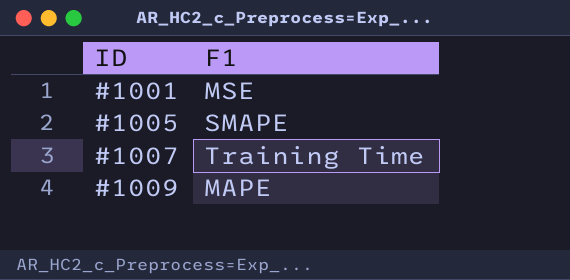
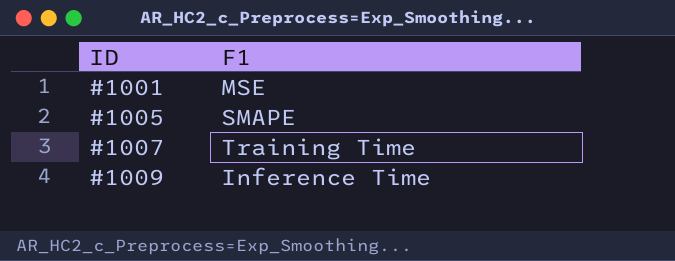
#1009 | F1: MAPE -> Inference Time

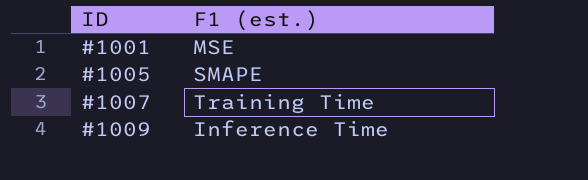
column name: F1 -> F1 (est.)

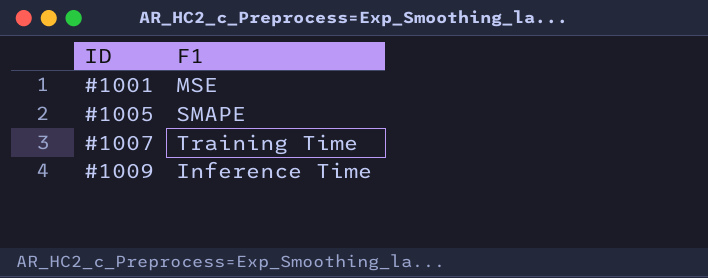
column name: F1 (est.) -> F1

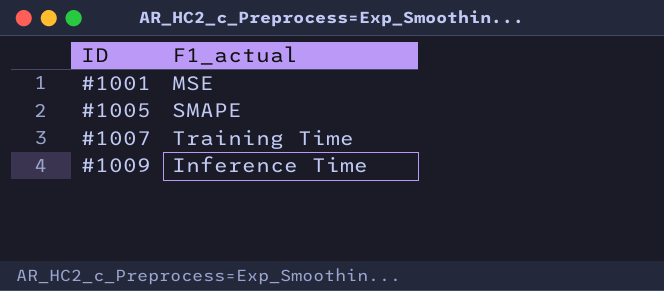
column name: F1 -> F1_actual

